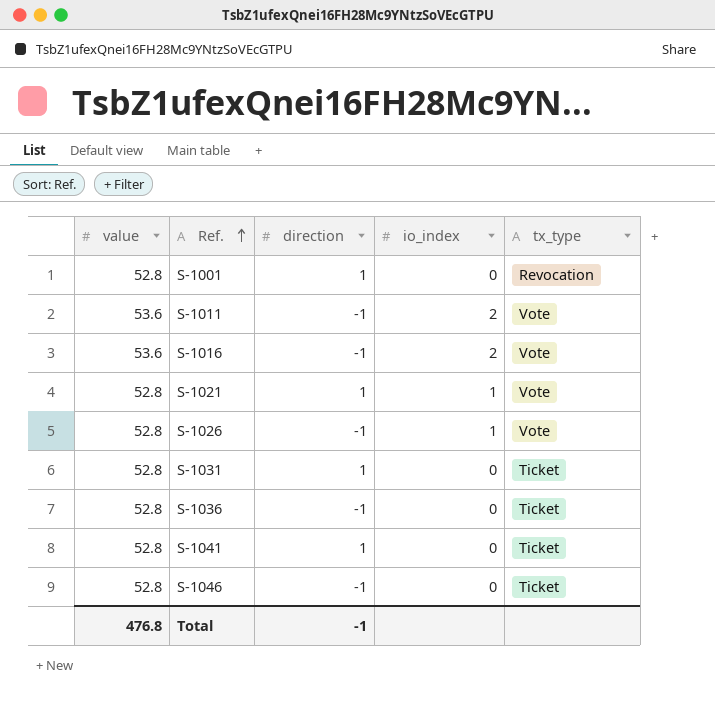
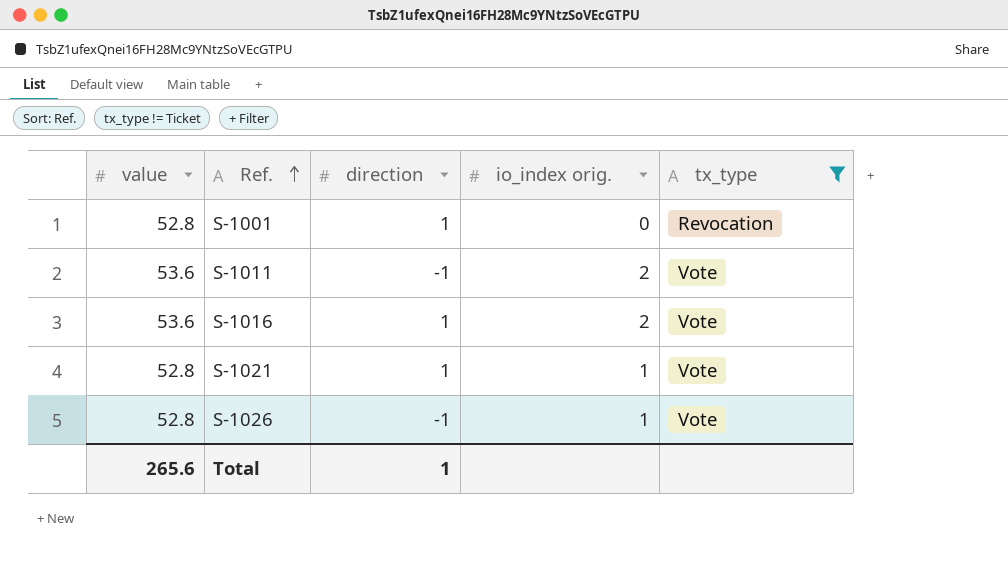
filter: none -> tx_type != Ticket
column name: io_index -> io_index orig.
S-1016 | direction: -1 -> 1
Total | value: 476.8 -> 265.6
Total | direction: -1 -> 1

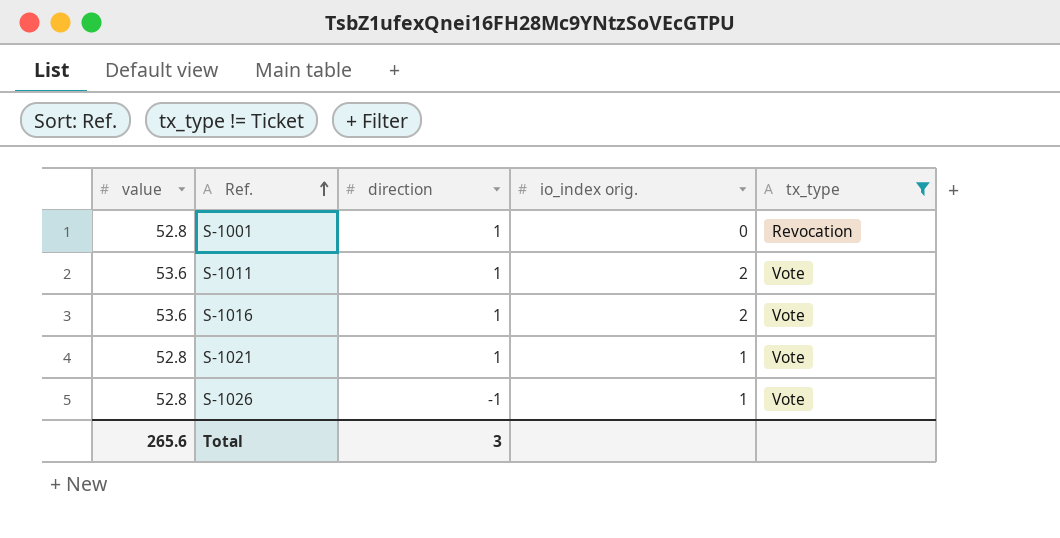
S-1011 | direction: -1 -> 1
Total | direction: 1 -> 3

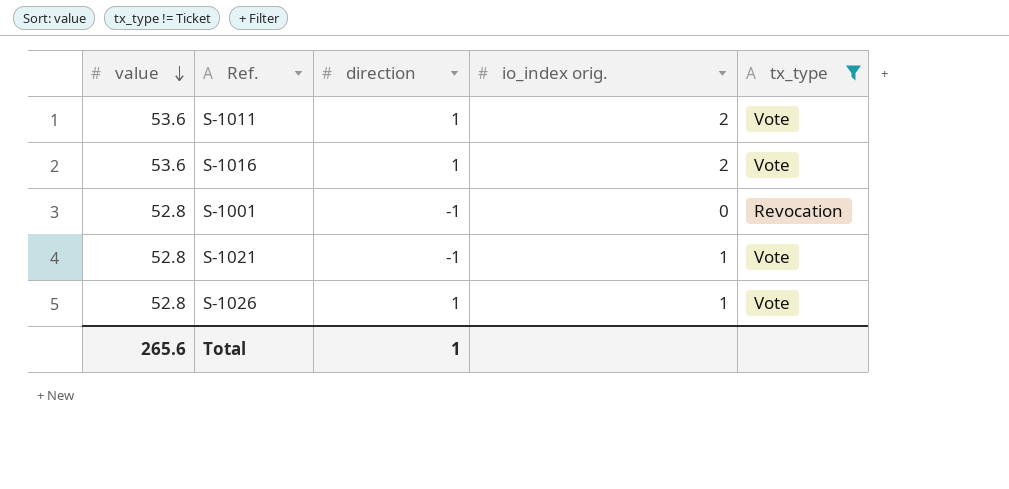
row order: Ref. ascending -> value descending
S-1001 | direction: 1 -> -1
S-1021 | direction: 1 -> -1
S-1026 | direction: -1 -> 1
Total | direction: 3 -> 1

